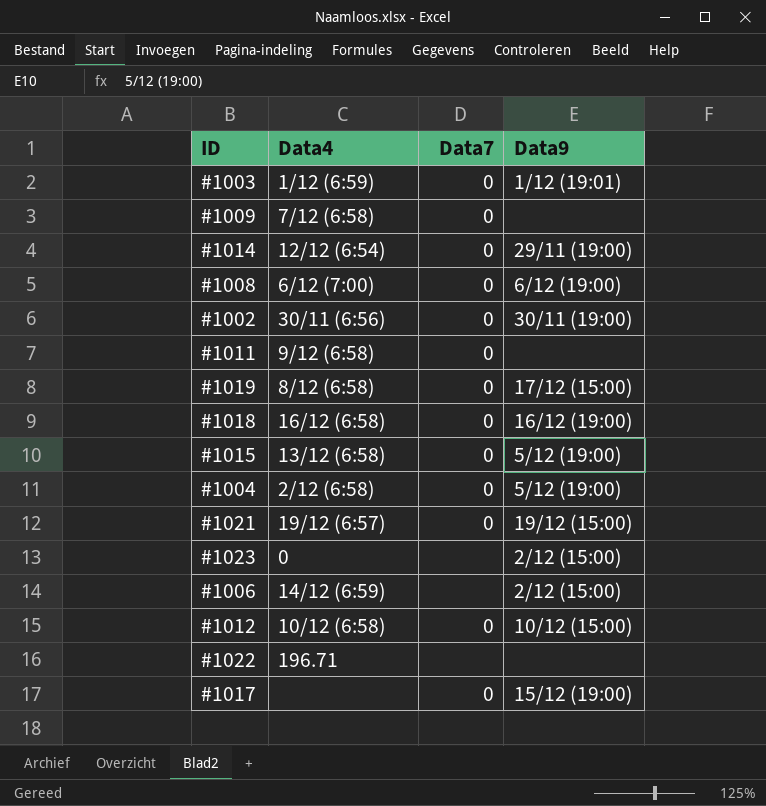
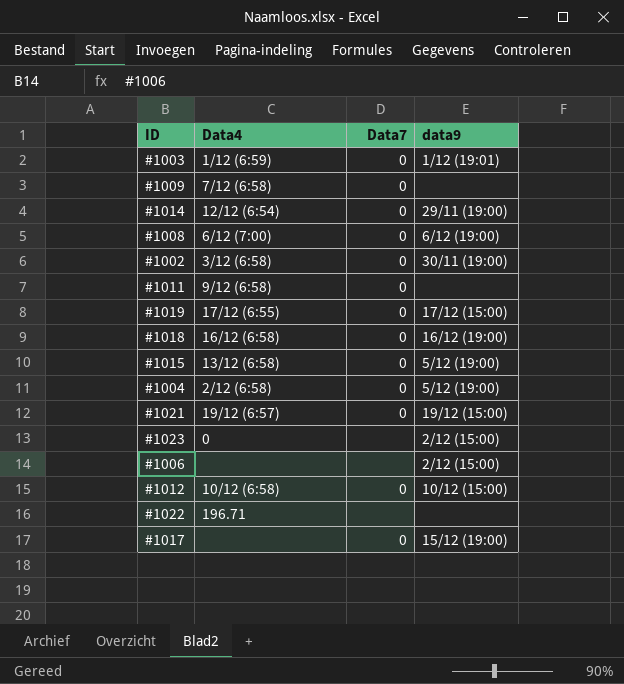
column name: Data9 -> data9
#1002 | Data4: 30/11 (6:56) -> 3/12 (6:58)
#1019 | Data4: 8/12 (6:58) -> 17/12 (6:55)
#1006 | Data4: 14/12 (6:59) -> none

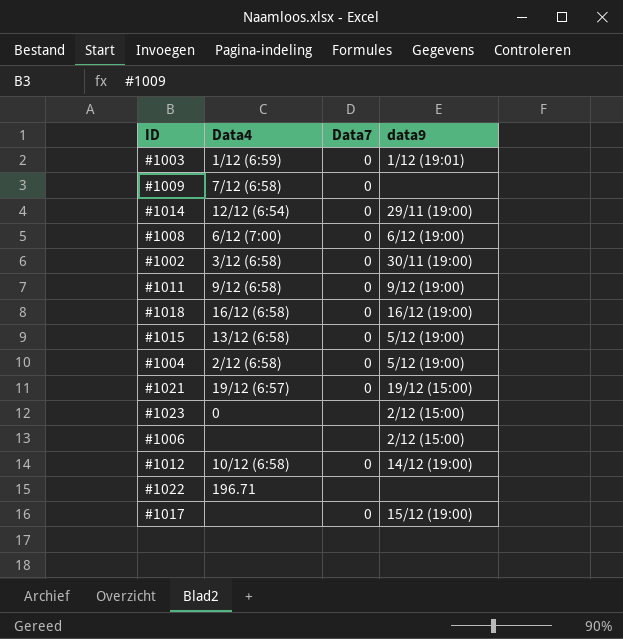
row #1019: 17/12 (6:55) | 0 | 17/12 (15:00) -> none
#1011 | data9: none -> 9/12 (19:00)
#1012 | data9: 10/12 (15:00) -> 14/12 (19:00)

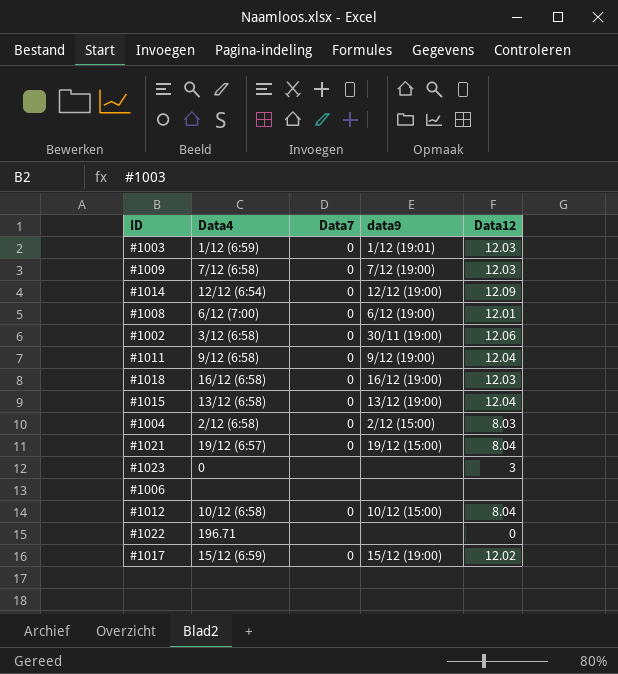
column Data12 | position: none -> 5
#1009 | data9: none -> 7/12 (19:00)
#1014 | data9: 29/11 (19:00) -> 12/12 (19:00)
#1015 | data9: 5/12 (19:00) -> 13/12 (19:00)
#1004 | data9: 5/12 (19:00) -> 2/12 (15:00)
#1023 | data9: 2/12 (15:00) -> none
#1006 | data9: 2/12 (15:00) -> none
#1012 | data9: 14/12 (19:00) -> 10/12 (15:00)
#1017 | Data4: none -> 15/12 (6:59)

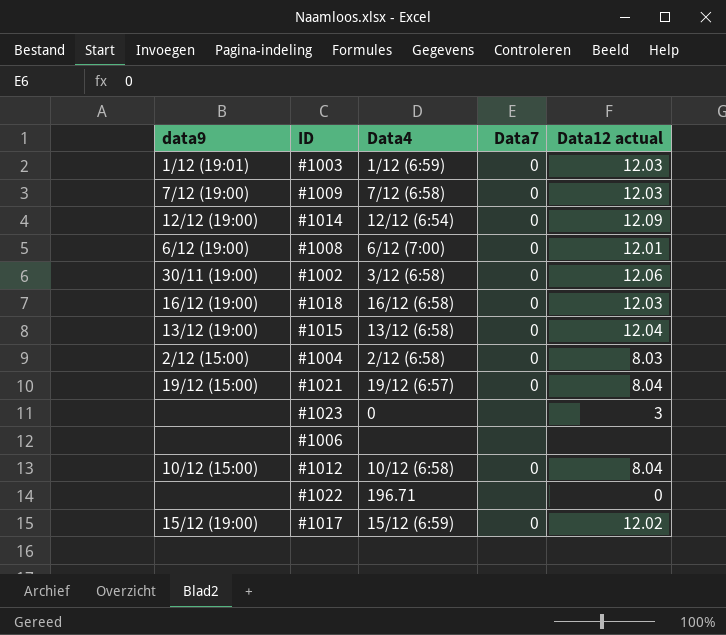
column data9 | position: 4 -> 1
column name: Data12 -> Data12 actual
row #1011: 9/12 (6:58) | 0 | 9/12 (19:00) | 12.04 -> none

